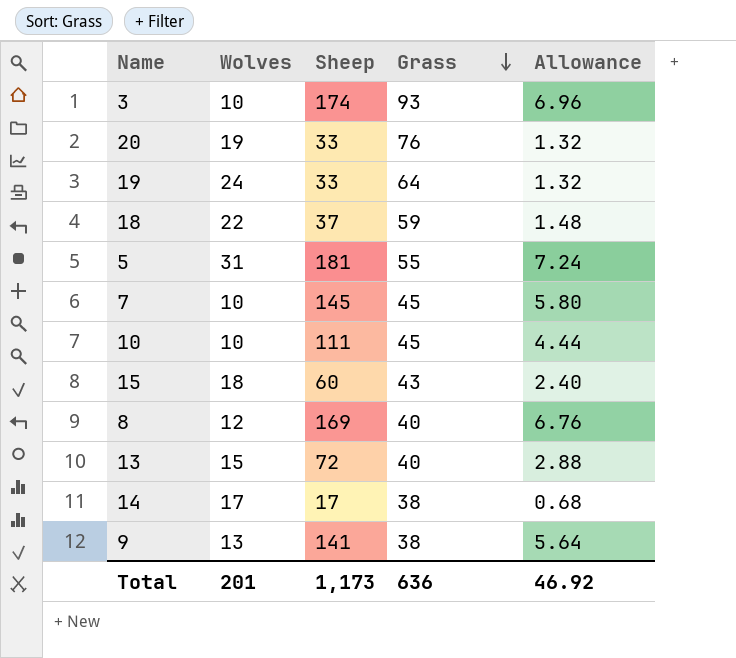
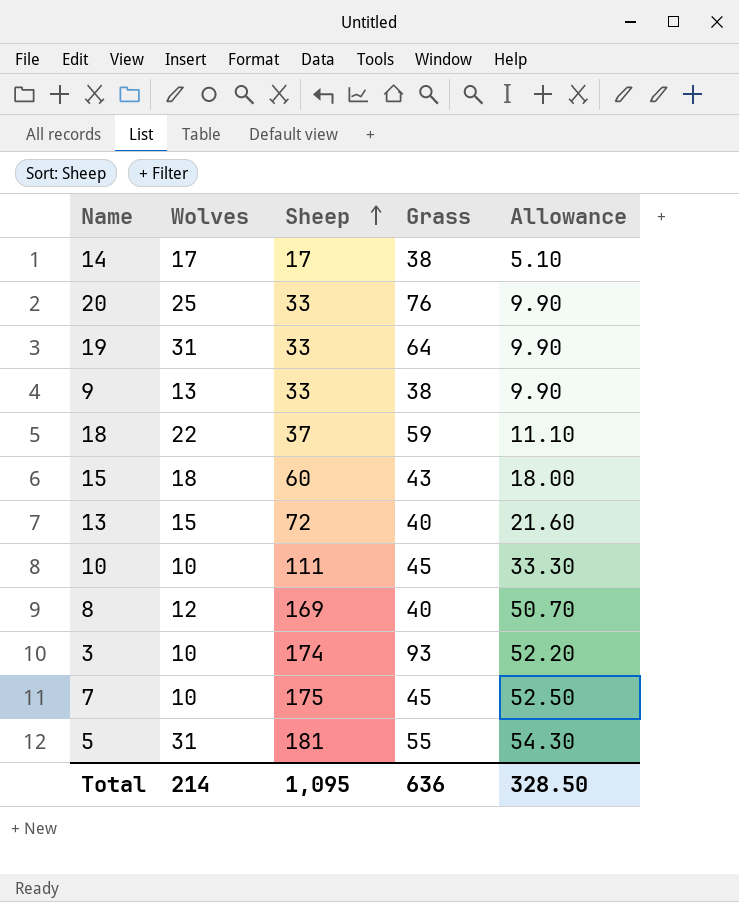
row order: Grass descending -> Sheep ascending
column Allowance | formula: [Sheep] * 0.04 -> [Sheep] * 0.3
20 | Wolves: 19 -> 25
19 | Wolves: 24 -> 31
9 | Sheep: 141 -> 33
7 | Sheep: 145 -> 175
Total | Wolves: 201 -> 214
Total | Sheep: 1,173 -> 1,095
Total | Allowance: 46.92 -> 328.50

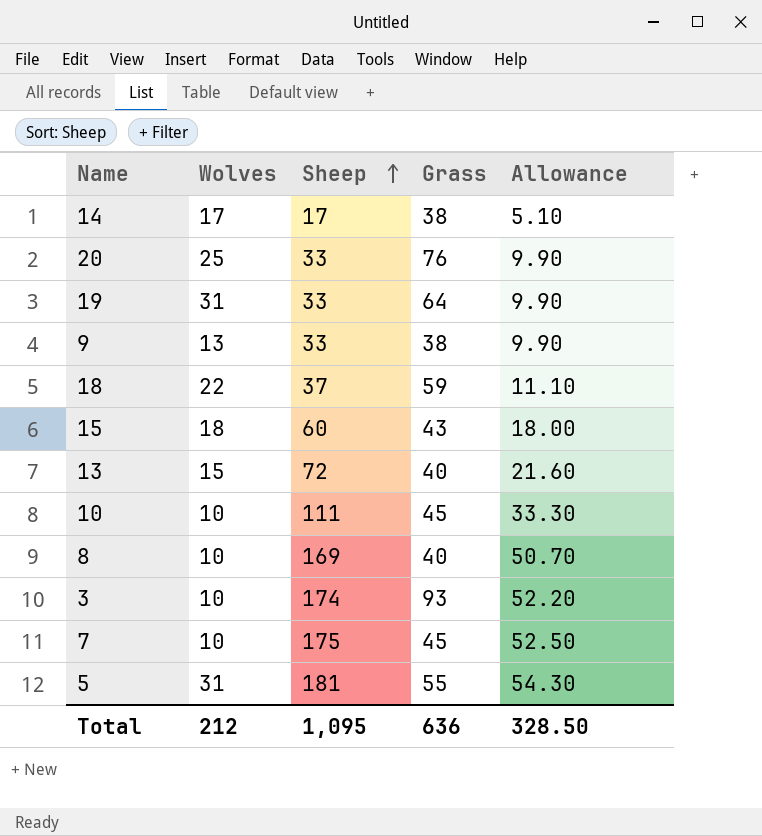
8 | Wolves: 12 -> 10
Total | Wolves: 214 -> 212

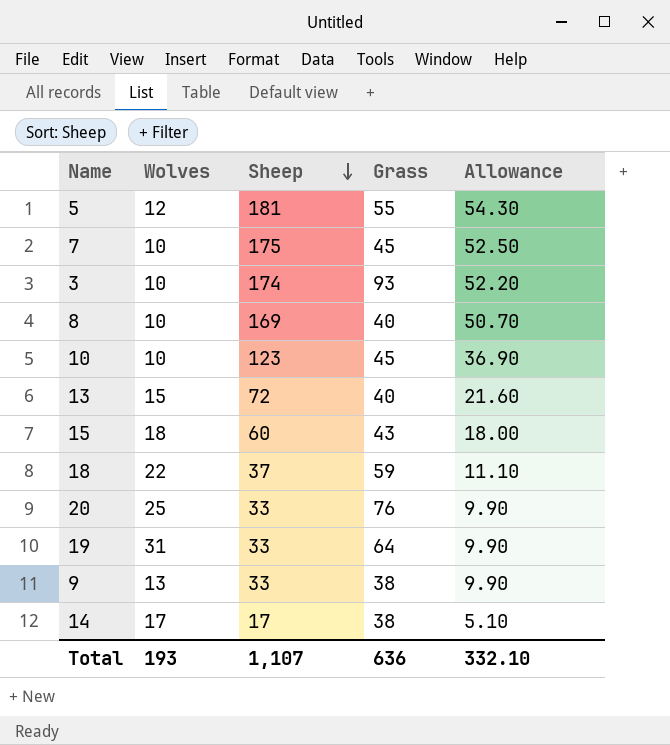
row order: Sheep ascending -> Sheep descending
5 | Wolves: 31 -> 12
10 | Sheep: 111 -> 123
10 | Allowance: 33.30 -> 36.90
Total | Wolves: 212 -> 193
Total | Sheep: 1,095 -> 1,107
Total | Allowance: 328.50 -> 332.10

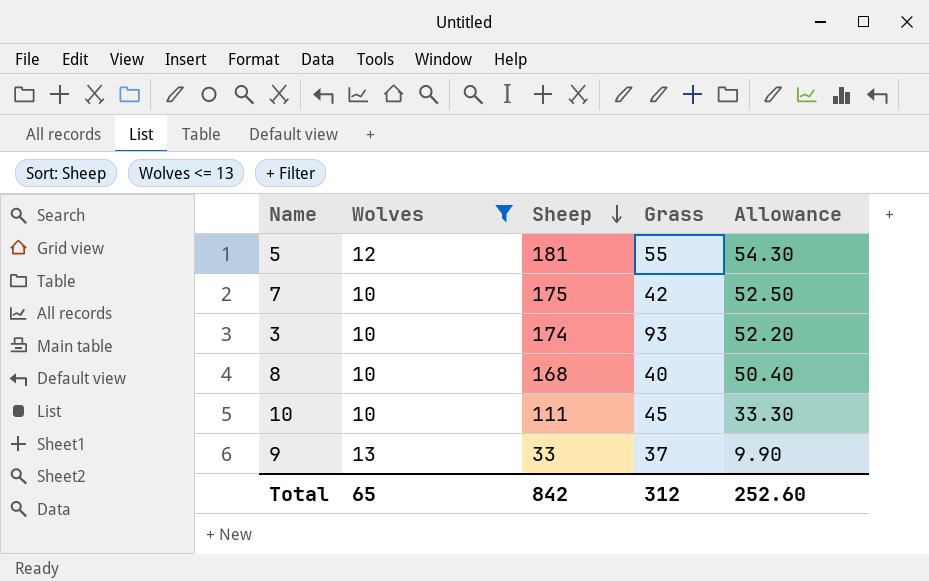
filter: none -> Wolves <= 13
7 | Grass: 45 -> 42
8 | Sheep: 169 -> 168
8 | Allowance: 50.70 -> 50.40
10 | Sheep: 123 -> 111
10 | Allowance: 36.90 -> 33.30
9 | Grass: 38 -> 37
Total | Wolves: 193 -> 65
Total | Sheep: 1,107 -> 842
Total | Grass: 636 -> 312
Total | Allowance: 332.10 -> 252.60

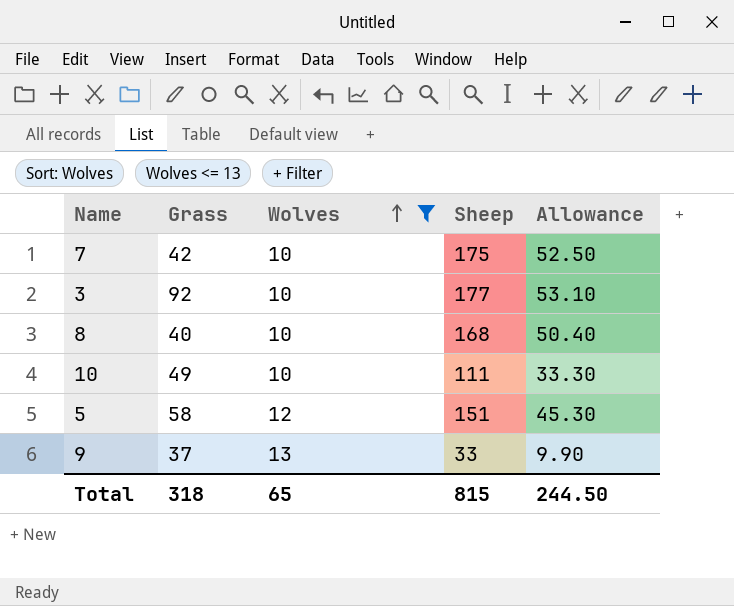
row order: Sheep descending -> Wolves ascending
column Grass | position: 4 -> 2
3 | Grass: 93 -> 92
3 | Sheep: 174 -> 177
3 | Allowance: 52.20 -> 53.10
10 | Grass: 45 -> 49
5 | Grass: 55 -> 58
5 | Sheep: 181 -> 151
5 | Allowance: 54.30 -> 45.30
Total | Grass: 312 -> 318
Total | Sheep: 842 -> 815
Total | Allowance: 252.60 -> 244.50

